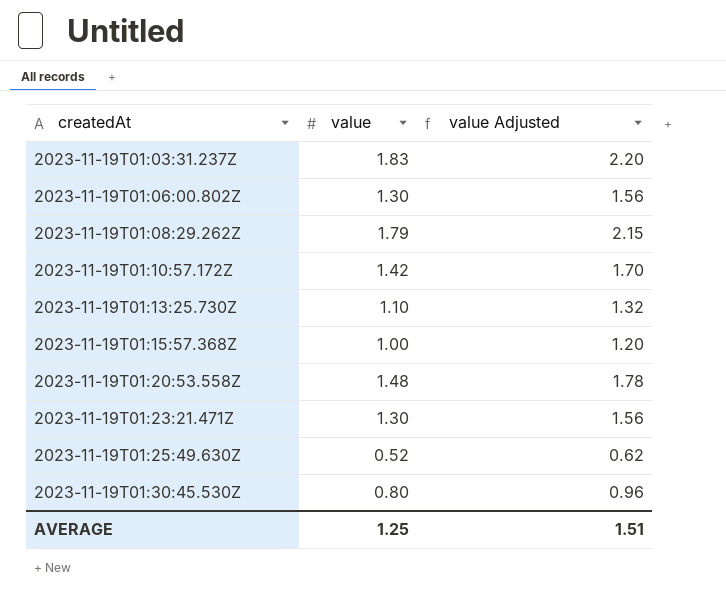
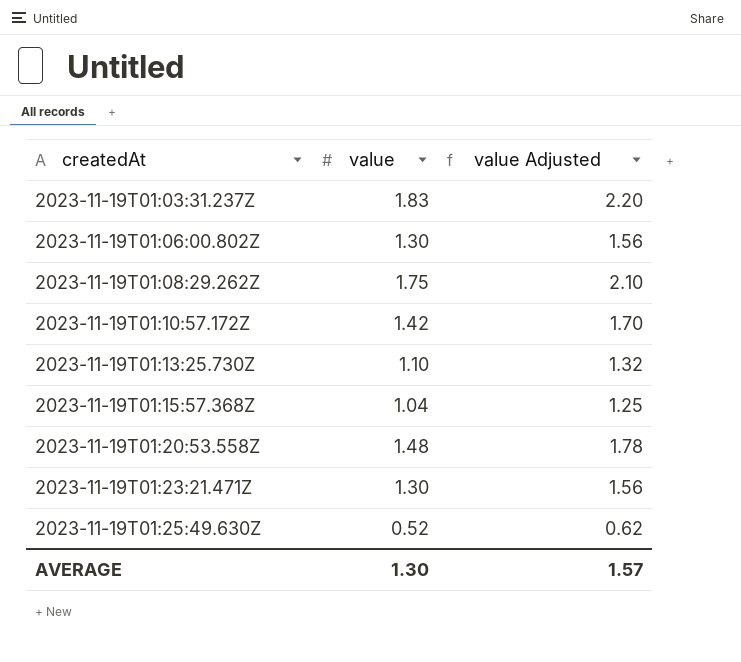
row 2023-11-19T01:30:45.530Z: 0.80 | 0.96 -> none
2023-11-19T01:08:29.262Z | value: 1.79 -> 1.75
2023-11-19T01:08:29.262Z | value Adjusted: 2.15 -> 2.10
2023-11-19T01:15:57.368Z | value: 1.00 -> 1.04
2023-11-19T01:15:57.368Z | value Adjusted: 1.20 -> 1.25
AVERAGE | value: 1.25 -> 1.30
AVERAGE | value Adjusted: 1.51 -> 1.57

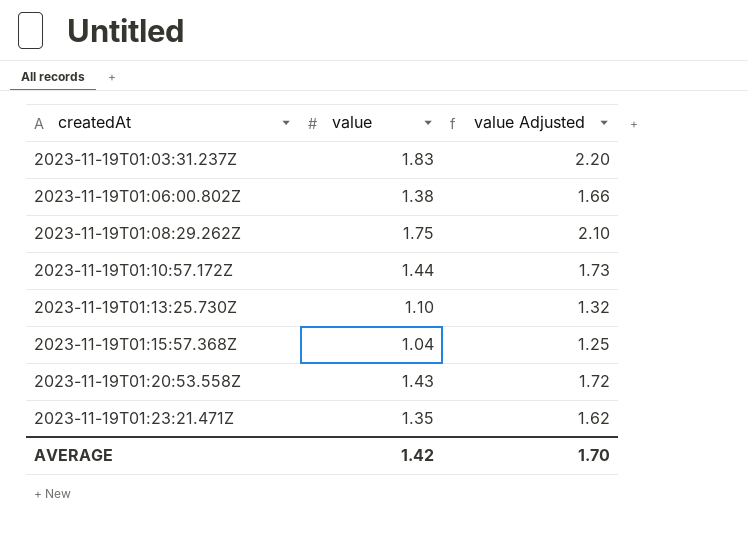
row 2023-11-19T01:25:49.630Z: 0.52 | 0.62 -> none
2023-11-19T01:06:00.802Z | value: 1.30 -> 1.38
2023-11-19T01:06:00.802Z | value Adjusted: 1.56 -> 1.66
2023-11-19T01:10:57.172Z | value: 1.42 -> 1.44
2023-11-19T01:10:57.172Z | value Adjusted: 1.70 -> 1.73
2023-11-19T01:20:53.558Z | value: 1.48 -> 1.43
2023-11-19T01:20:53.558Z | value Adjusted: 1.78 -> 1.72
2023-11-19T01:23:21.471Z | value: 1.30 -> 1.35
2023-11-19T01:23:21.471Z | value Adjusted: 1.56 -> 1.62
AVERAGE | value: 1.30 -> 1.42
AVERAGE | value Adjusted: 1.57 -> 1.70

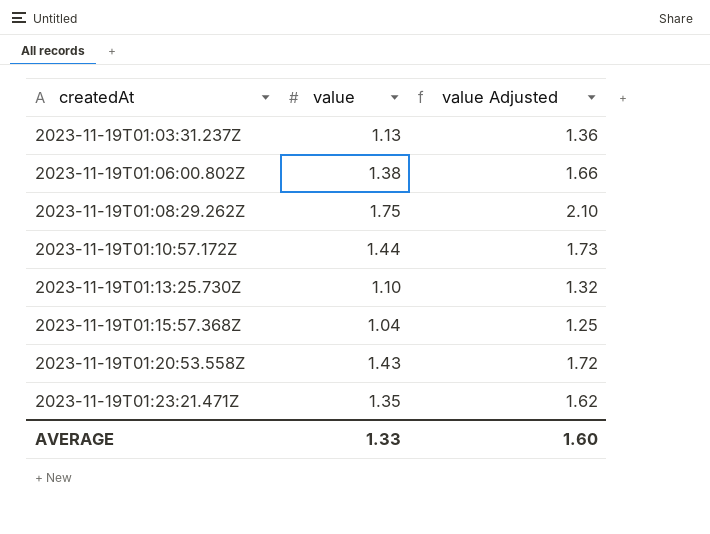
2023-11-19T01:03:31.237Z | value: 1.83 -> 1.13
2023-11-19T01:03:31.237Z | value Adjusted: 2.20 -> 1.36
AVERAGE | value: 1.42 -> 1.33
AVERAGE | value Adjusted: 1.70 -> 1.60

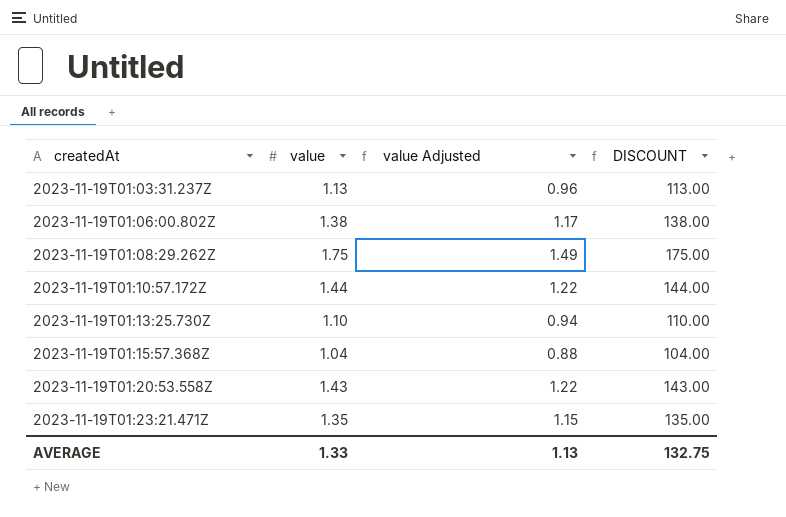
column value Adjusted | formula: [value] * 1.2 -> [value] * 0.85
column DISCOUNT | formula: none -> [value] * 100
AVERAGE | value Adjusted: 1.60 -> 1.13

